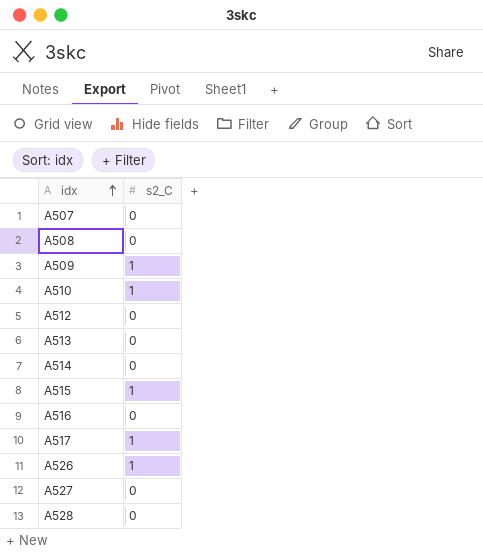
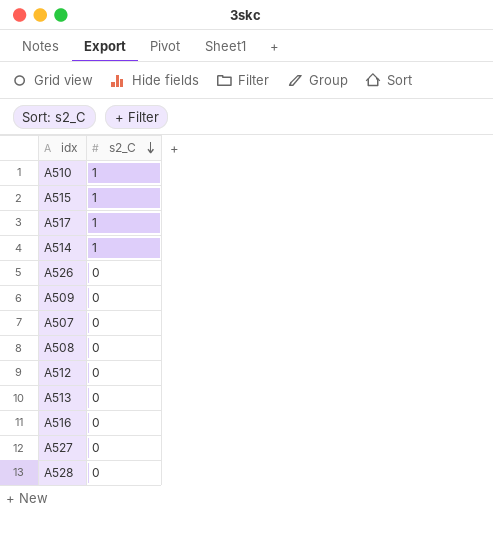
row order: idx ascending -> s2_C descending
A514 | s2_C: 0 -> 1
A526 | s2_C: 1 -> 0
A509 | s2_C: 1 -> 0

